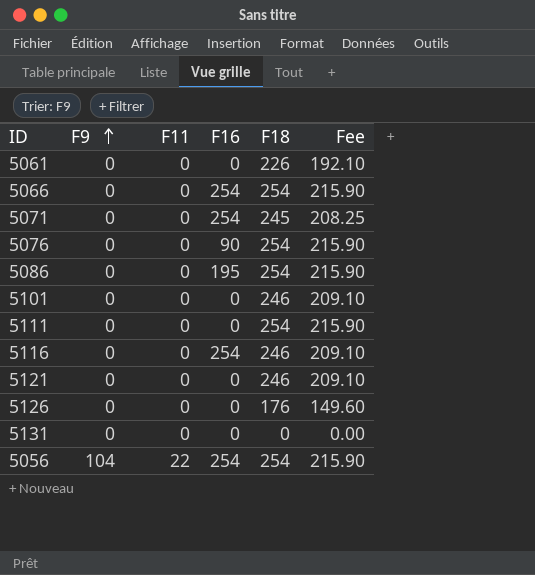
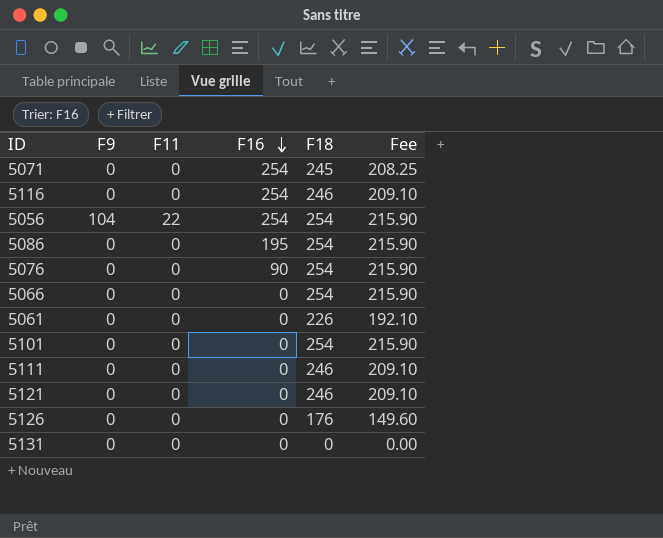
row order: F9 ascending -> F16 descending
5066 | F16: 254 -> 0
5101 | F18: 246 -> 254
5101 | Fee: 209.10 -> 215.90
5111 | F18: 254 -> 246
5111 | Fee: 215.90 -> 209.10

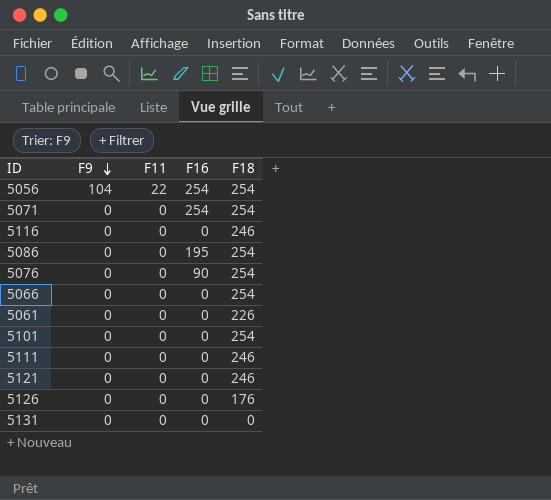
row order: F16 descending -> F9 descending
column Fee | formula: [F18] * 0.85 -> none
5071 | F18: 245 -> 254
5116 | F16: 254 -> 0

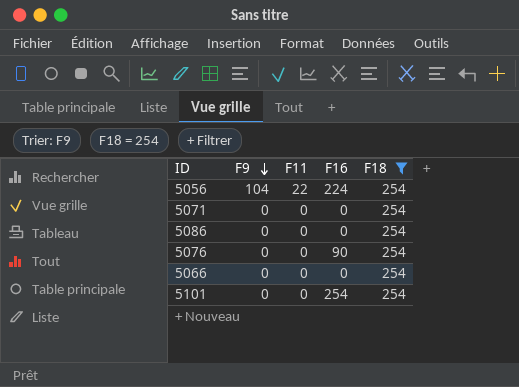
filter: none -> F18 = 254
5056 | F16: 254 -> 224
5071 | F16: 254 -> 0
5086 | F16: 195 -> 0
5101 | F16: 0 -> 254

